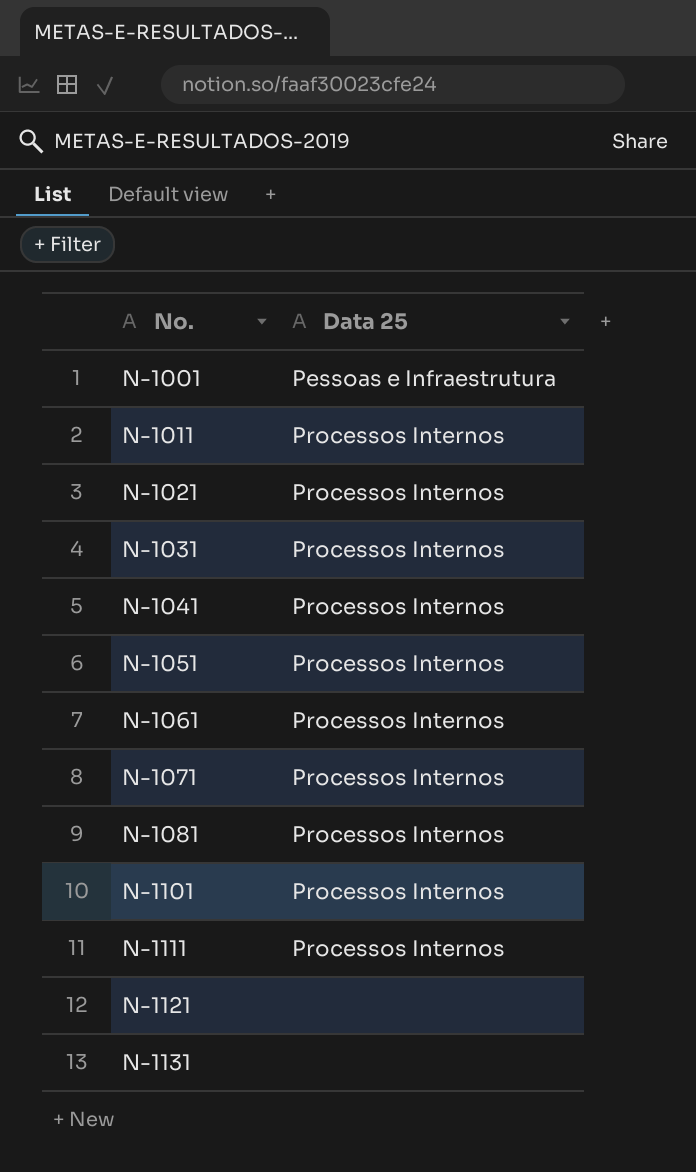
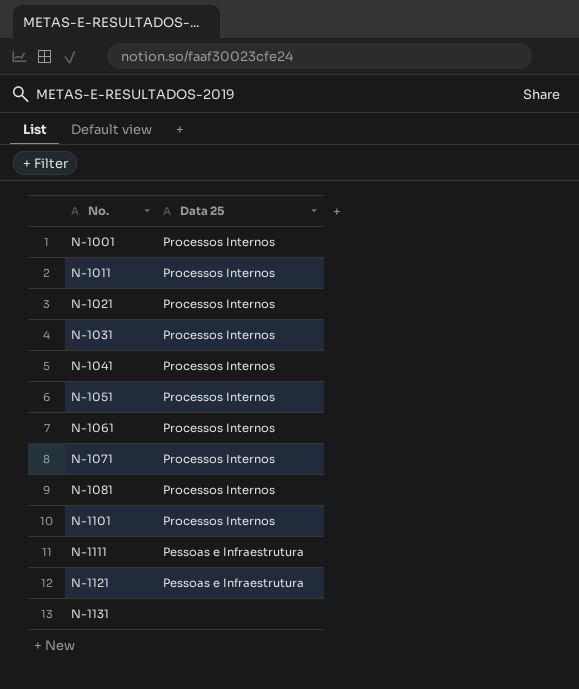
N-1001 | Data 25: Pessoas e Infraestrutura -> Processos Internos
N-1111 | Data 25: Processos Internos -> Pessoas e Infraestrutura
N-1121 | Data 25: none -> Pessoas e Infraestrutura

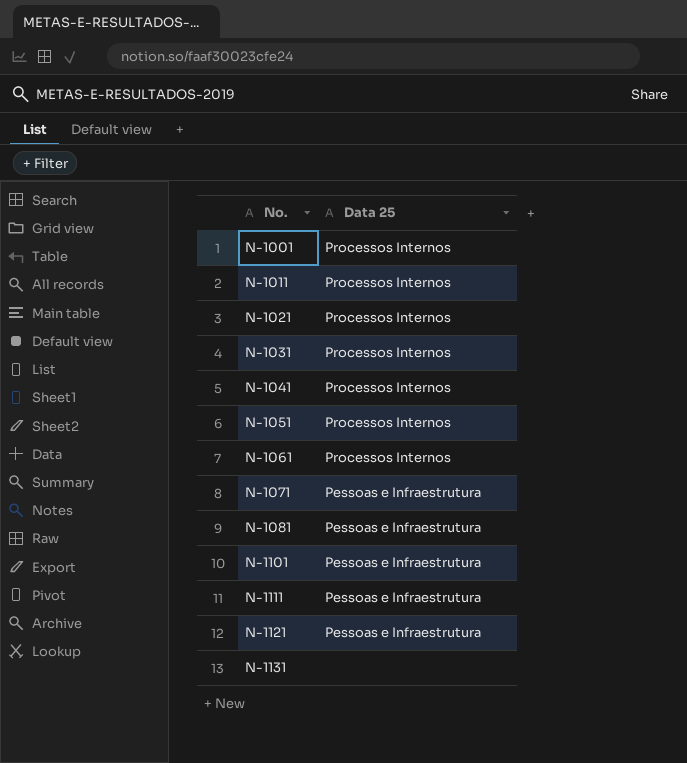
N-1071 | Data 25: Processos Internos -> Pessoas e Infraestrutura
N-1081 | Data 25: Processos Internos -> Pessoas e Infraestrutura
N-1101 | Data 25: Processos Internos -> Pessoas e Infraestrutura

